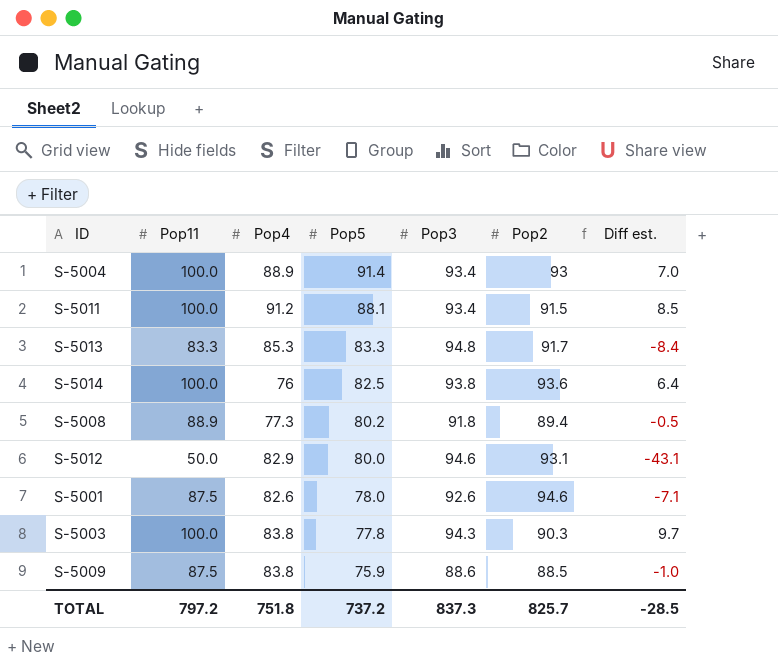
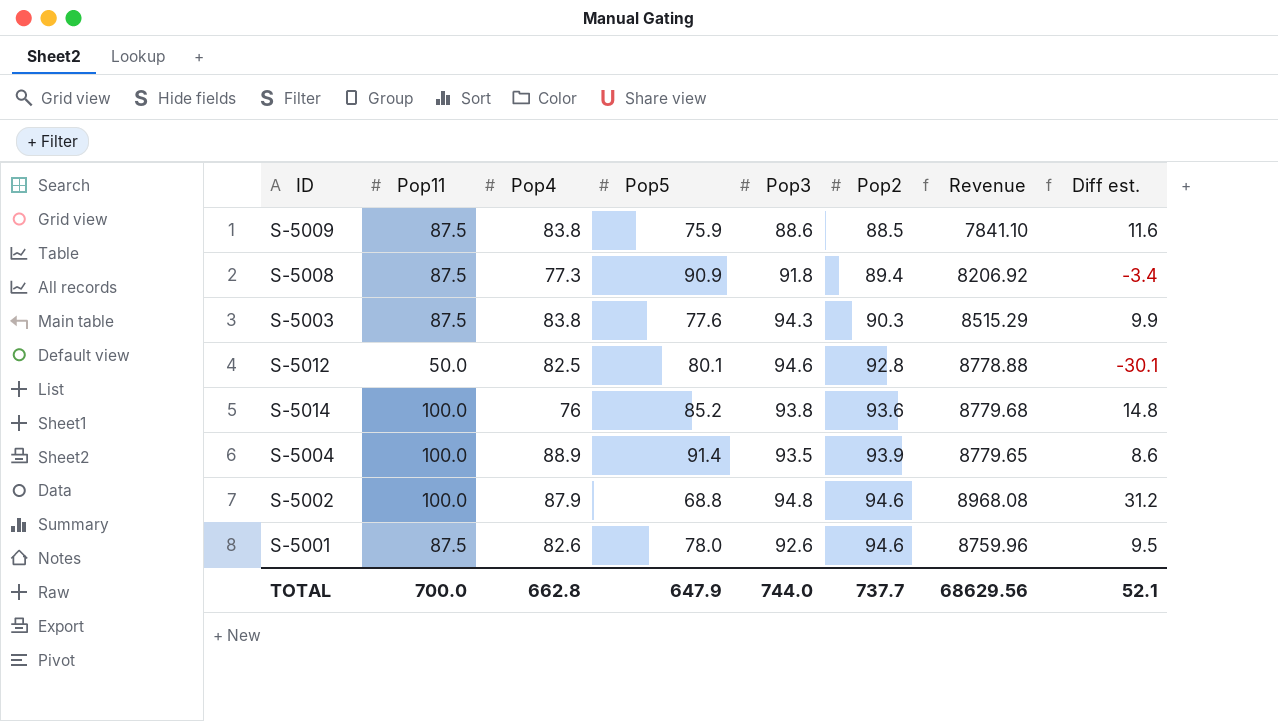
row order: Pop5 descending -> Pop2 ascending
column Revenue | formula: none -> [Pop3] * [Pop2]
column Diff est. | formula: [Pop11] - [Pop2] -> [Pop11] - [Pop5]
row S-5011: 100.0 | 91.2 | 88.1 | 93.4 | 91.5 | 8.5 -> none
row S-5013: 83.3 | 85.3 | 83.3 | 94.8 | 91.7 | -8.4 -> none
S-5008 | Pop11: 88.9 -> 87.5
S-5008 | Pop5: 80.2 -> 90.9
S-5003 | Pop11: 100.0 -> 87.5
S-5003 | Pop5: 77.8 -> 77.6
S-5012 | Pop4: 82.9 -> 82.5
S-5012 | Pop5: 80.0 -> 80.1
S-5012 | Pop2: 93.1 -> 92.8
S-5014 | Pop5: 82.5 -> 85.2
S-5004 | Pop3: 93.4 -> 93.5
S-5004 | Pop2: 93 -> 93.9
row S-5002: none -> 100.0 | 87.9 | 68.8 | 94.8 | 94.6 | 8968.08 | 31.2
TOTAL | Pop11: 797.2 -> 700.0
TOTAL | Pop4: 751.8 -> 662.8
TOTAL | Pop5: 737.2 -> 647.9
TOTAL | Pop3: 837.3 -> 744.0
TOTAL | Pop2: 825.7 -> 737.7
TOTAL | Diff est.: -28.5 -> 52.1

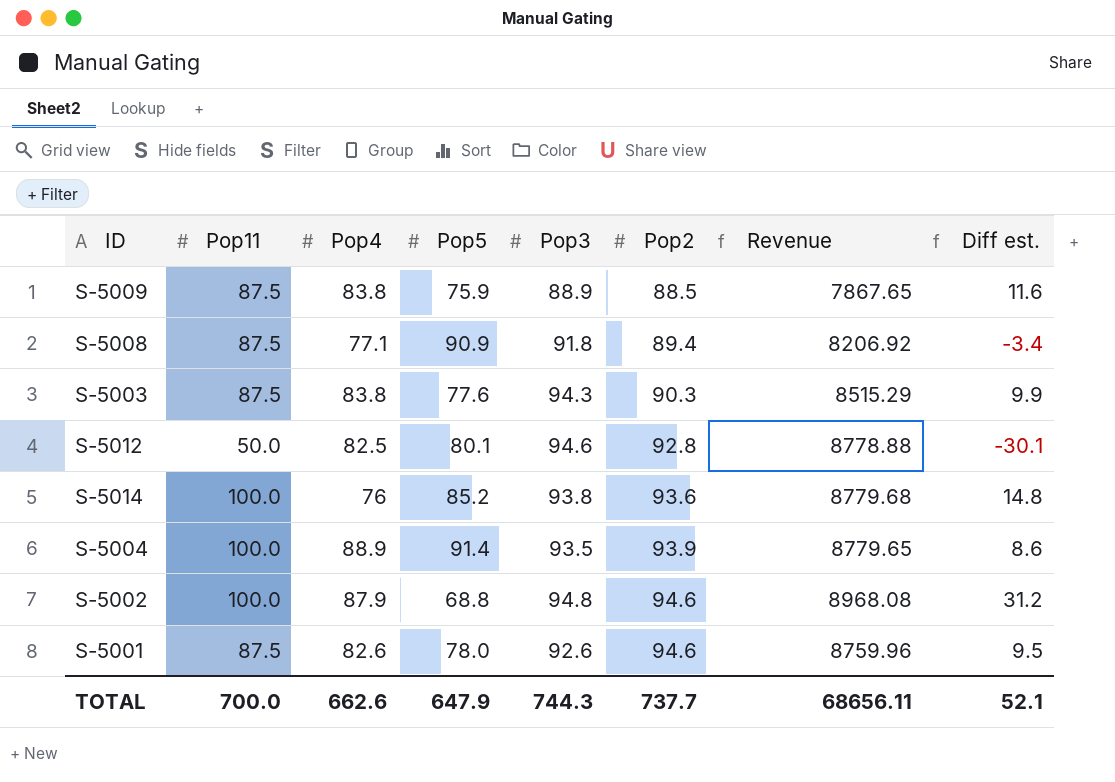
S-5009 | Pop3: 88.6 -> 88.9
S-5009 | Revenue: 7841.10 -> 7867.65
S-5008 | Pop4: 77.3 -> 77.1
TOTAL | Pop4: 662.8 -> 662.6
TOTAL | Pop3: 744.0 -> 744.3
TOTAL | Revenue: 68629.56 -> 68656.11

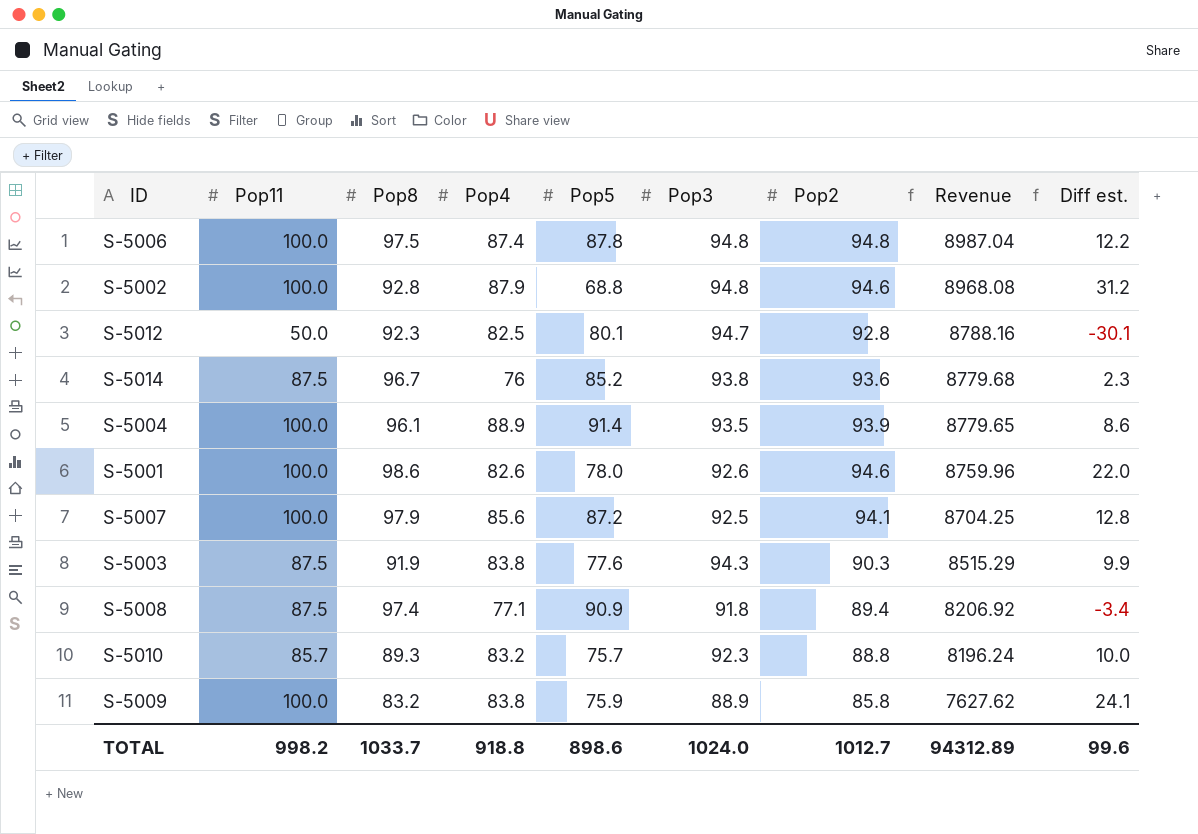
row order: Pop2 ascending -> Revenue descending
column Pop8 | position: none -> 3
row S-5006: none -> 100.0 | 97.5 | 87.4 | 87.8 | 94.8 | 94.8 | 8987.04 | 12.2
S-5012 | Pop3: 94.6 -> 94.7
S-5012 | Revenue: 8778.88 -> 8788.16
S-5014 | Pop11: 100.0 -> 87.5
S-5014 | Diff est.: 14.8 -> 2.3
S-5001 | Pop11: 87.5 -> 100.0
S-5001 | Diff est.: 9.5 -> 22.0
row S-5007: none -> 100.0 | 97.9 | 85.6 | 87.2 | 92.5 | 94.1 | 8704.25 | 12.8
row S-5010: none -> 85.7 | 89.3 | 83.2 | 75.7 | 92.3 | 88.8 | 8196.24 | 10.0
S-5009 | Pop11: 87.5 -> 100.0
S-5009 | Pop2: 88.5 -> 85.8
S-5009 | Revenue: 7867.65 -> 7627.62
S-5009 | Diff est.: 11.6 -> 24.1
TOTAL | Pop11: 700.0 -> 998.2
TOTAL | Pop4: 662.6 -> 918.8
TOTAL | Pop5: 647.9 -> 898.6
TOTAL | Pop3: 744.3 -> 1024.0
TOTAL | Pop2: 737.7 -> 1012.7
TOTAL | Revenue: 68656.11 -> 94312.89
TOTAL | Diff est.: 52.1 -> 99.6

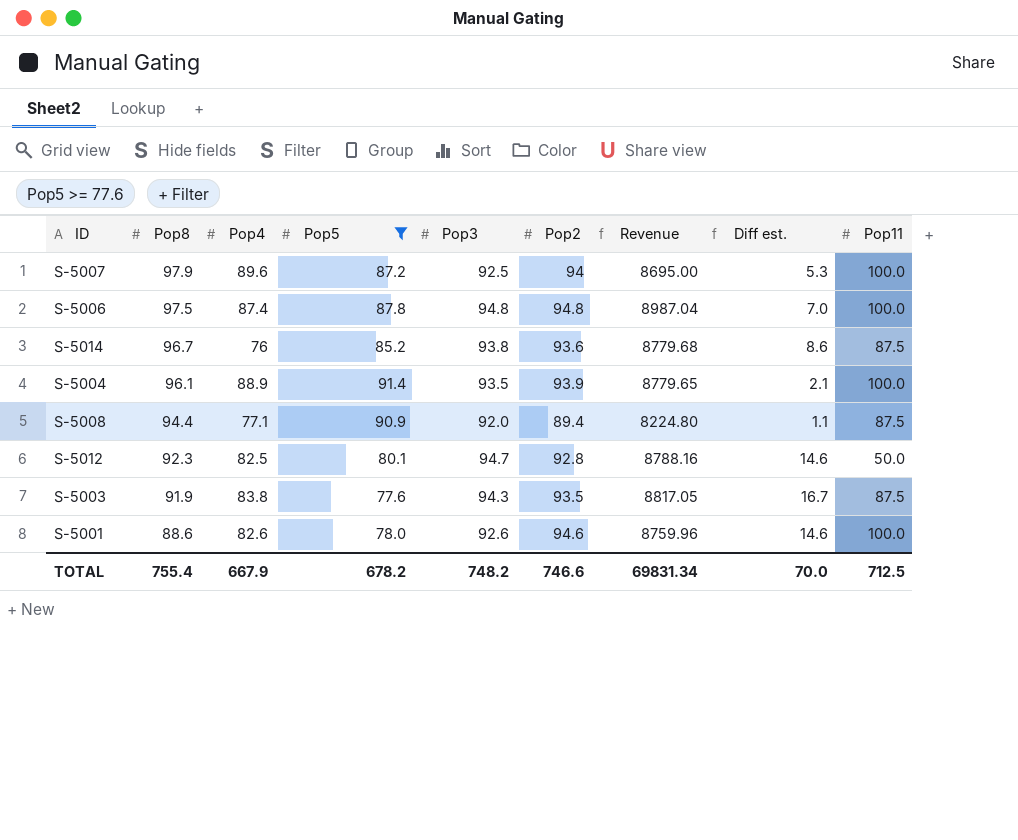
filter: none -> Pop5 >= 77.6
row order: Revenue descending -> Pop8 descending
column Diff est. | formula: [Pop11] - [Pop5] -> [Pop3] - [Pop5]
column Pop11 | position: 2 -> 9
S-5007 | Pop4: 85.6 -> 89.6
S-5007 | Pop2: 94.1 -> 94
S-5007 | Revenue: 8704.25 -> 8695.00
S-5008 | Pop8: 97.4 -> 94.4
S-5008 | Pop3: 91.8 -> 92.0
S-5008 | Revenue: 8206.92 -> 8224.80
S-5003 | Pop2: 90.3 -> 93.5
S-5003 | Revenue: 8515.29 -> 8817.05
S-5001 | Pop8: 98.6 -> 88.6
TOTAL | Pop8: 1033.7 -> 755.4
TOTAL | Pop4: 918.8 -> 667.9
TOTAL | Pop5: 898.6 -> 678.2
TOTAL | Pop3: 1024.0 -> 748.2
TOTAL | Pop2: 1012.7 -> 746.6
TOTAL | Revenue: 94312.89 -> 69831.34
TOTAL | Diff est.: 99.6 -> 70.0
TOTAL | Pop11: 998.2 -> 712.5

